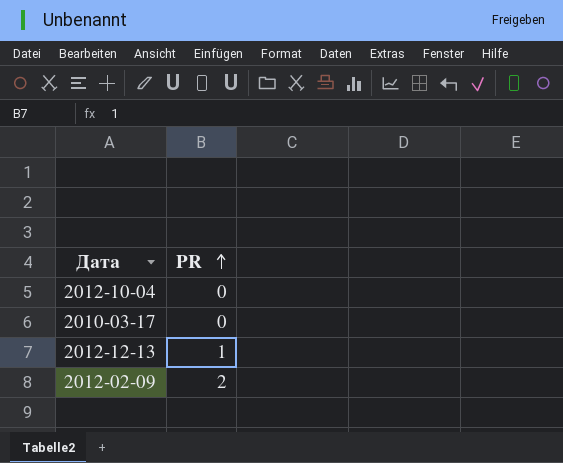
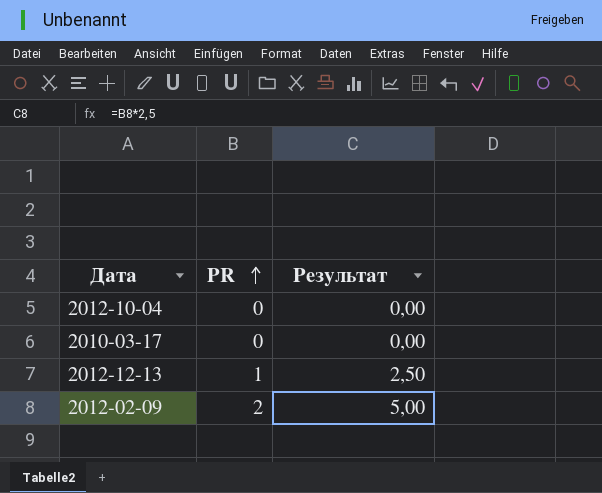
column Результат | formula: none -> [PR] * 2,5

